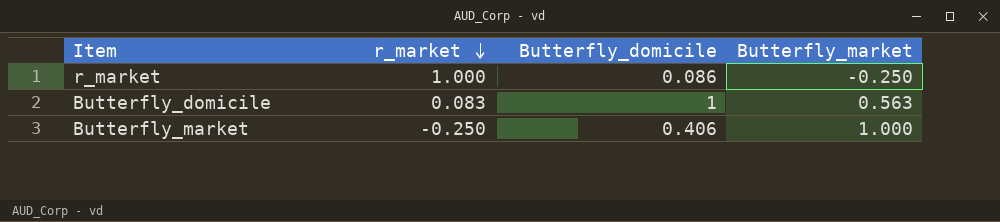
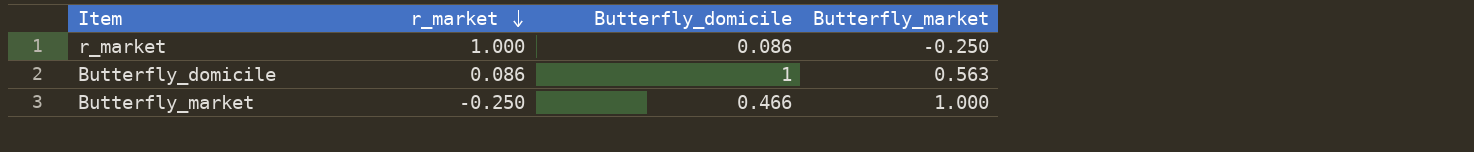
Butterfly_domicile | r_market: 0.083 -> 0.086
Butterfly_market | Butterfly_domicile: 0.406 -> 0.466

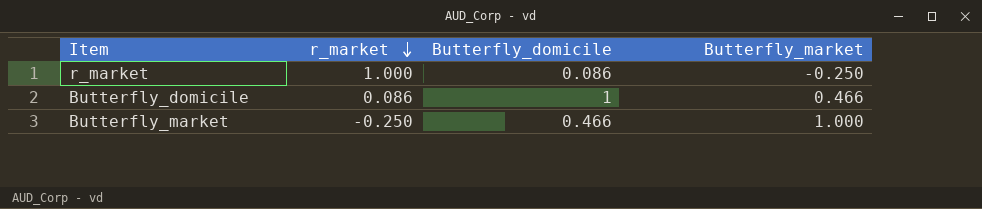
Butterfly_domicile | Butterfly_market: 0.563 -> 0.466

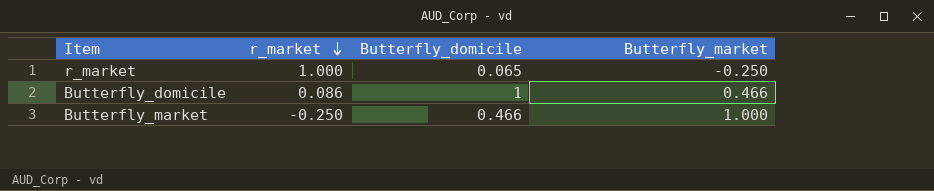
r_market | Butterfly_domicile: 0.086 -> 0.065

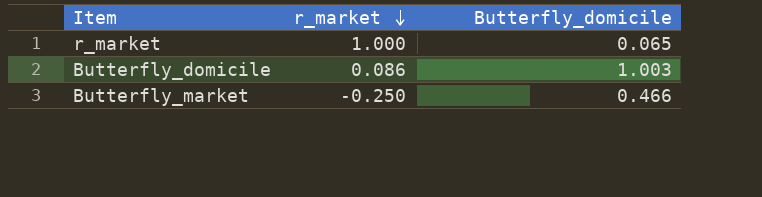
column Butterfly_market | position: 4 -> none
Butterfly_domicile | Butterfly_domicile: 1 -> 1.003

